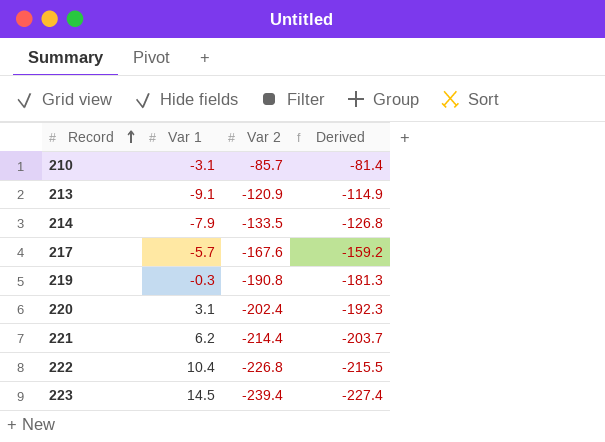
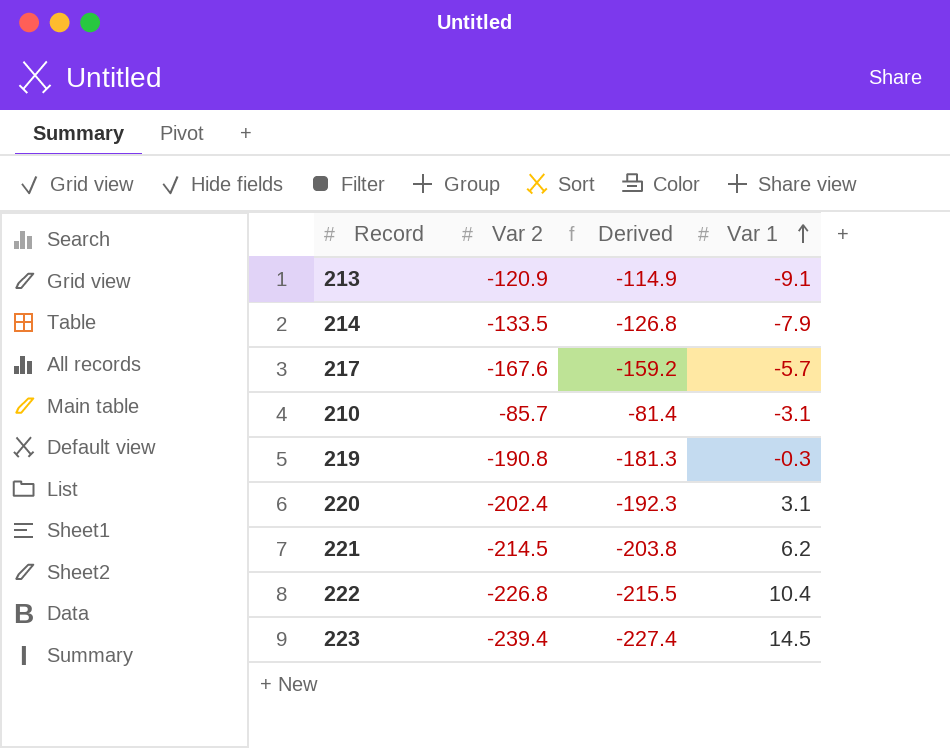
row order: Record ascending -> Var 1 ascending
column Var 1 | position: 2 -> 4
221 | Var 2: -214.4 -> -214.5
221 | Derived: -203.7 -> -203.8

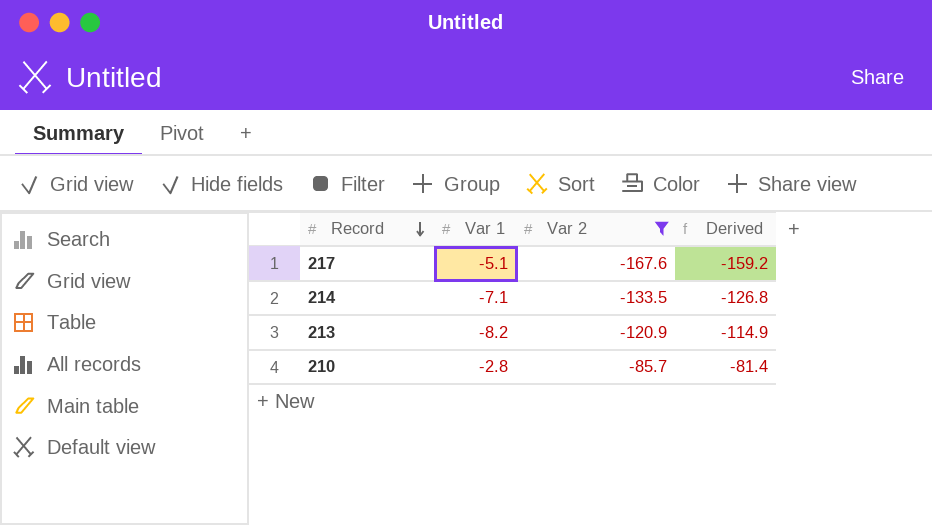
filter: none -> Var 2 >= -167.6
row order: Var 1 ascending -> Record descending
column Var 1 | position: 4 -> 2
217 | Var 1: -5.7 -> -5.1
214 | Var 1: -7.9 -> -7.1
213 | Var 1: -9.1 -> -8.2
210 | Var 1: -3.1 -> -2.8

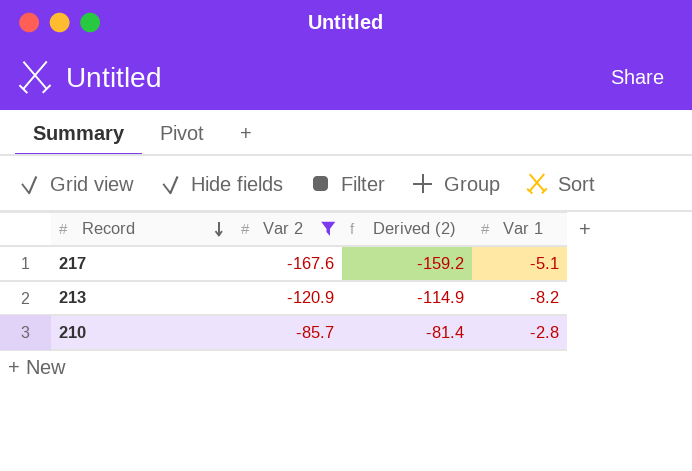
column name: Derived -> Derived (2)
column Var 1 | position: 2 -> 4
row 214: -7.1 | -133.5 | -126.8 -> none

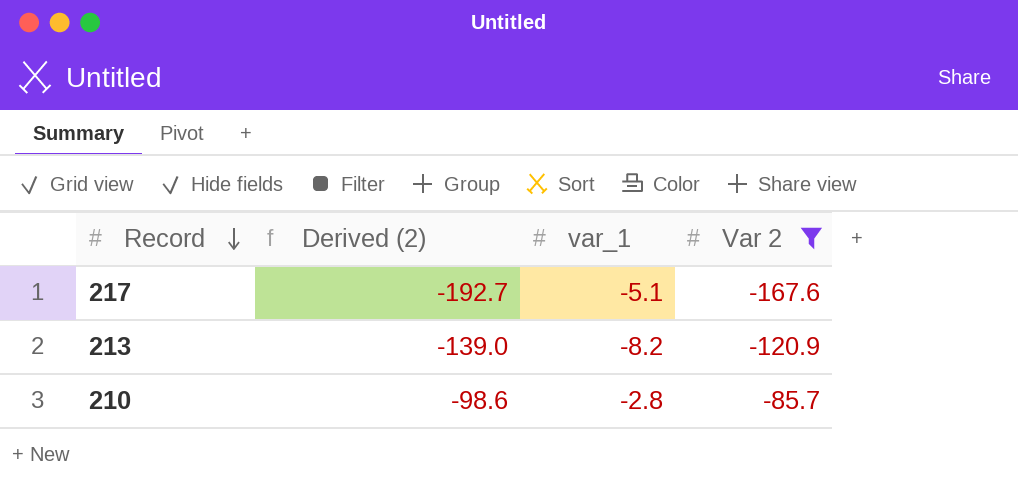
column Derived (2) | formula: [Var 2] * 0.95 -> [Var 2] * 1.15
column name: Var 1 -> var_1
column Var 2 | position: 2 -> 4

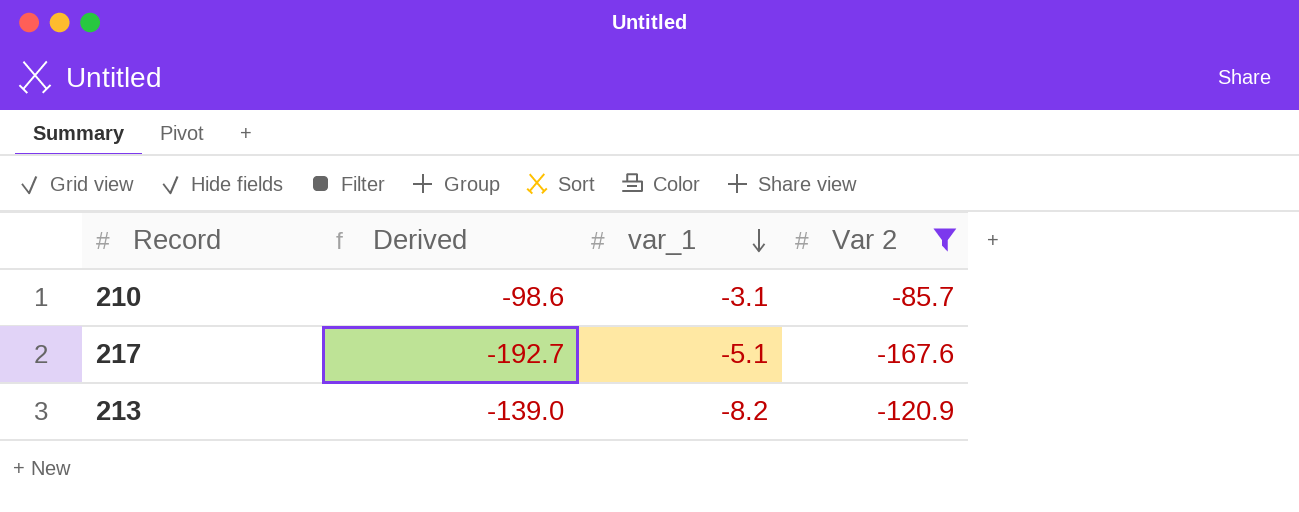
row order: Record descending -> var_1 descending
column name: Derived (2) -> Derived
210 | var_1: -2.8 -> -3.1

